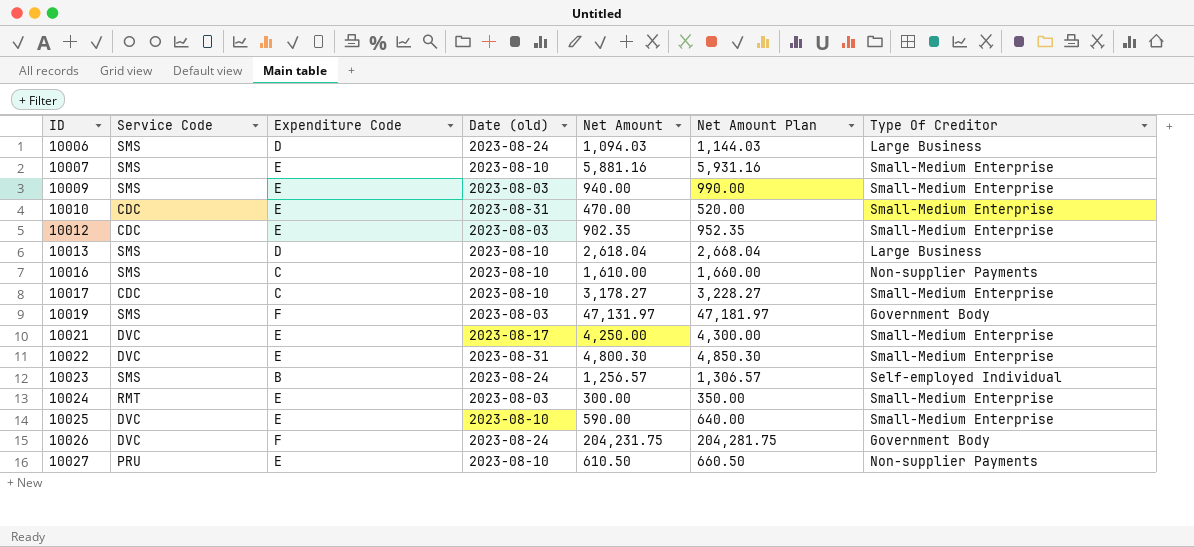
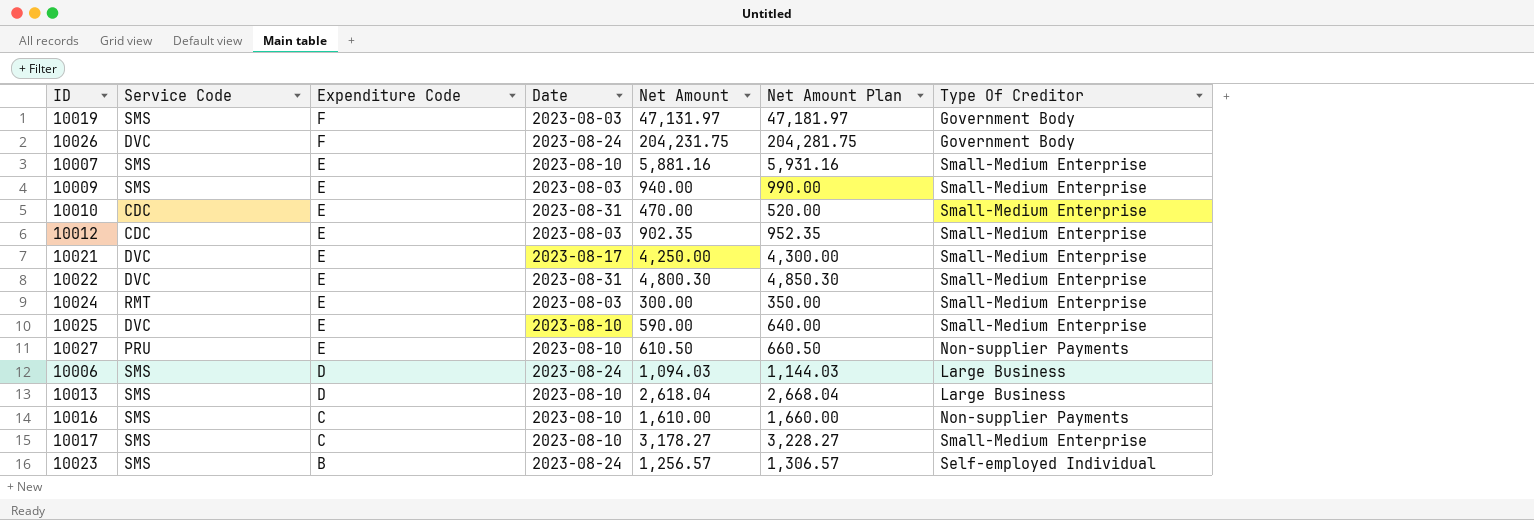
row order: ID ascending -> Expenditure Code descending
column name: Date (old) -> Date
10017 | Service Code: CDC -> SMS

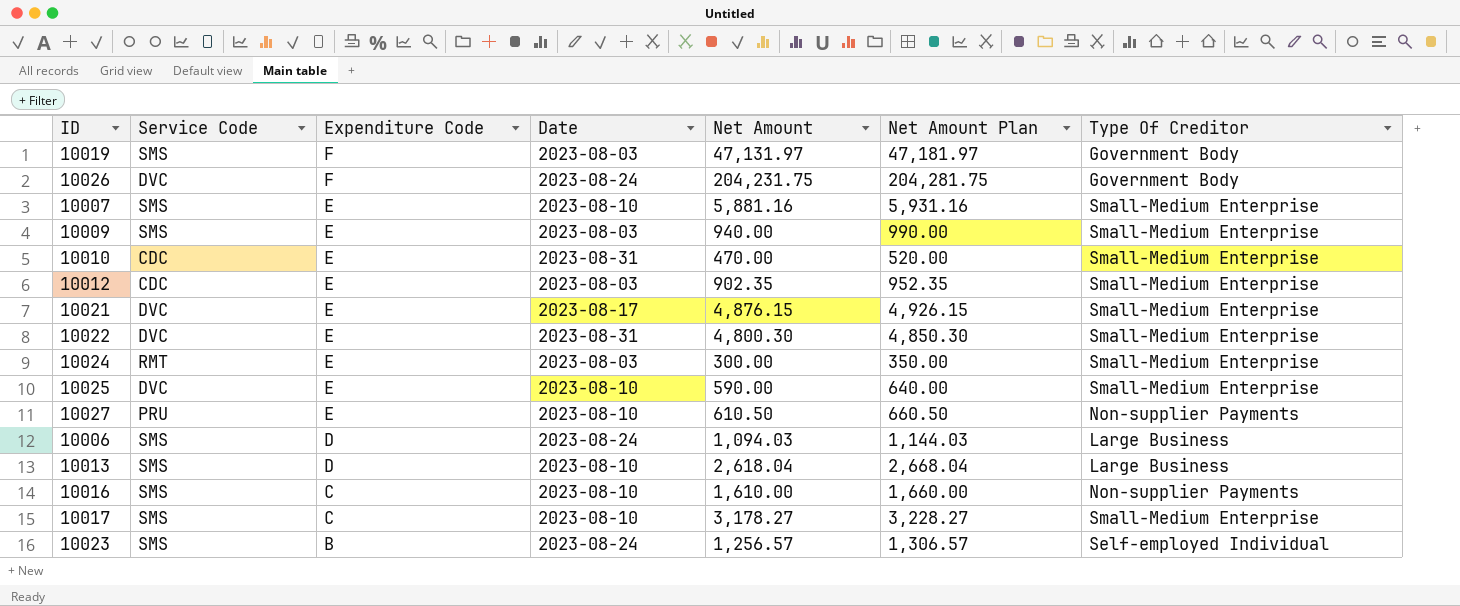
10021 | Net Amount: 4,250.00 -> 4,876.15
10021 | Net Amount Plan: 4,300.00 -> 4,926.15

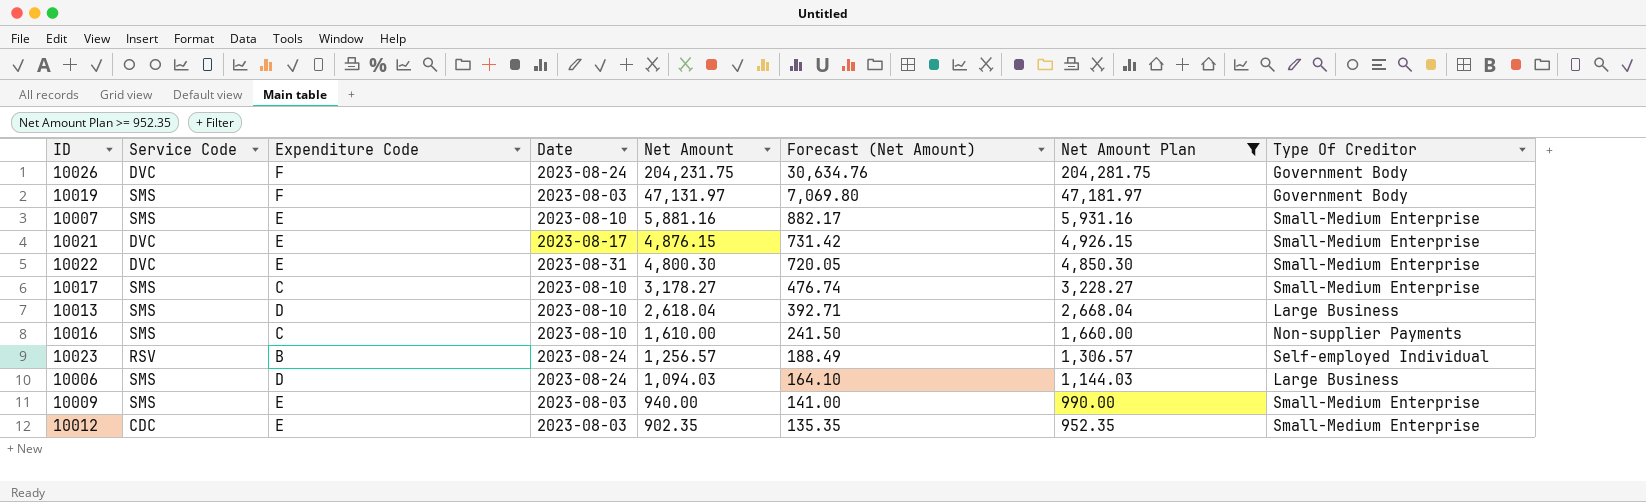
filter: none -> Net Amount Plan >= 952.35
row order: Expenditure Code descending -> Net Amount descending
column Forecast (Net Amount) | formula: none -> [Net Amount] * 0.15
10023 | Service Code: SMS -> RSV

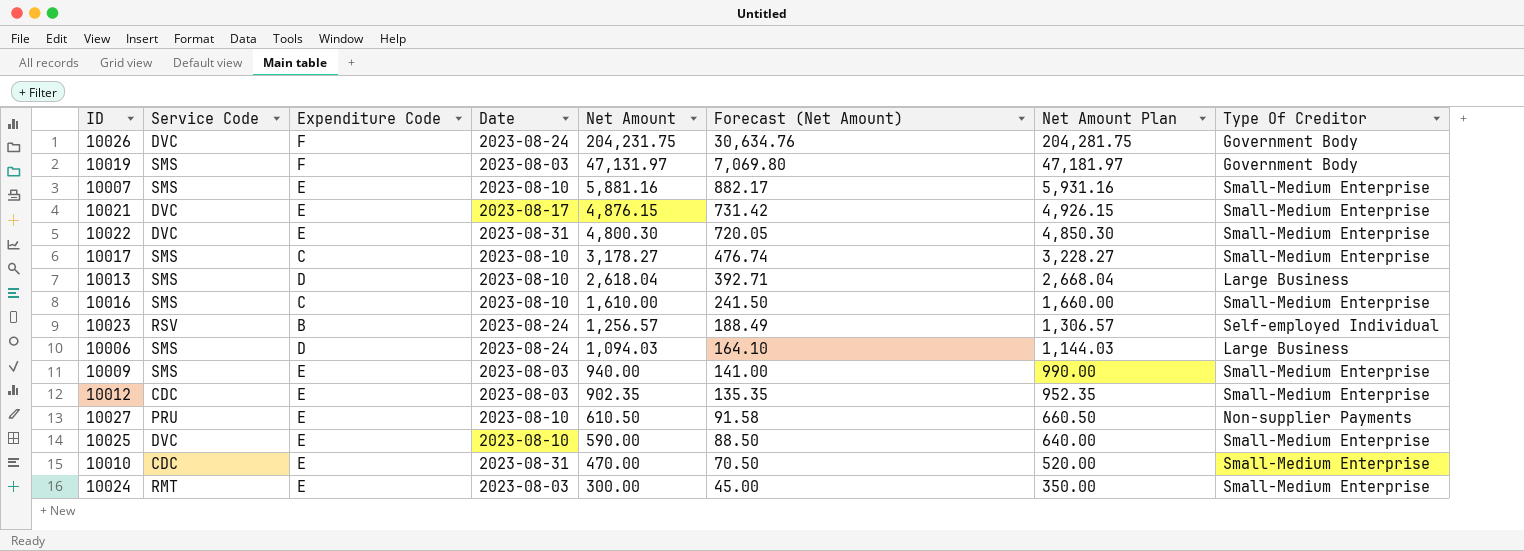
filter: Net Amount Plan >= 952.35 -> none
10016 | Type Of Creditor: Non-supplier Payments -> Small-Medium Enterprise

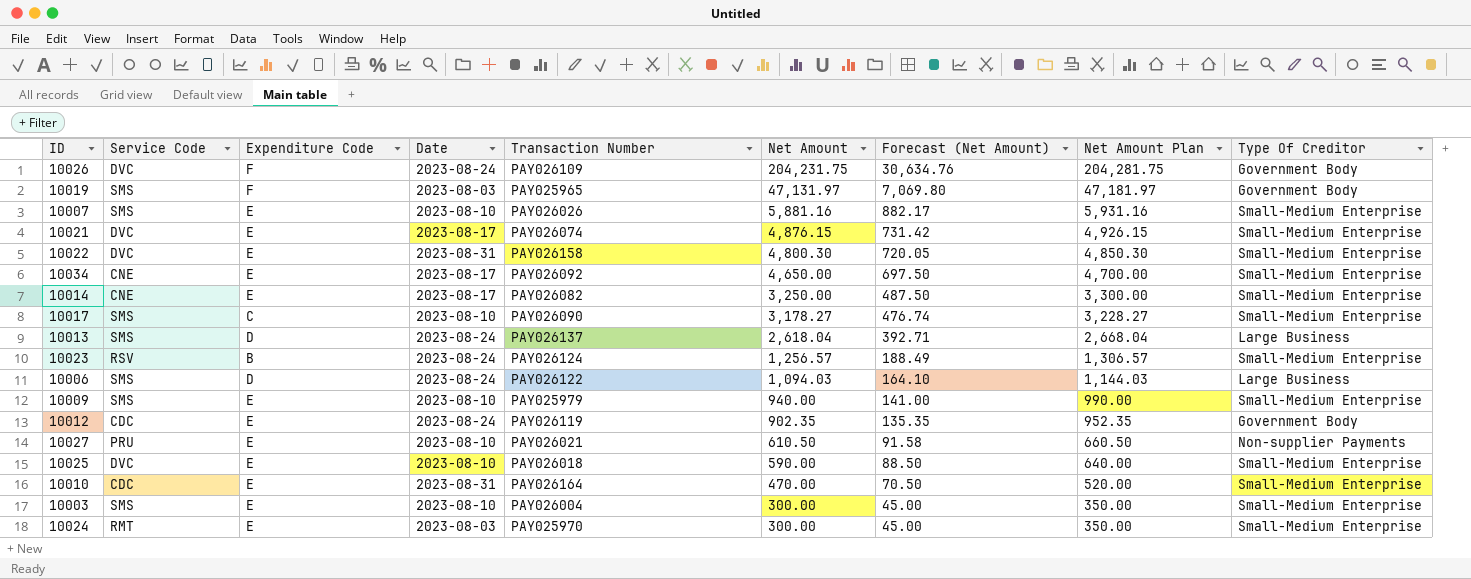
column Transaction Number | position: none -> 5
row 10016: SMS | C | 2023-08-10 | 1,610.00 | 241.50 | 1,660.00 | Small-Medium Enterprise -> none
row 10034: none -> CNE | E | 2023-08-17 | PAY026092 | 4,650.00 | 697.50 | 4,700.00 | Small-Medium Enterprise
row 10014: none -> CNE | E | 2023-08-17 | PAY026082 | 3,250.00 | 487.50 | 3,300.00 | Small-Medium Enterprise
10013 | Date: 2023-08-10 -> 2023-08-24
10023 | Type Of Creditor: Self-employed Individual -> Small-Medium Enterprise
10009 | Date: 2023-08-03 -> 2023-08-10
10012 | Date: 2023-08-03 -> 2023-08-24
10012 | Type Of Creditor: Small-Medium Enterprise -> Government Body
row 10003: none -> SMS | E | 2023-08-10 | PAY026004 | 300.00 | 45.00 | 350.00 | Small-Medium Enterprise

